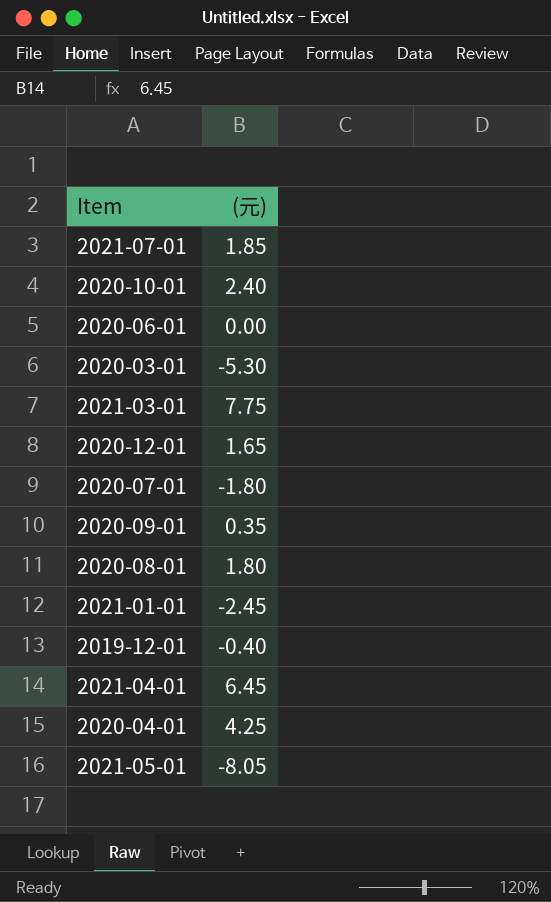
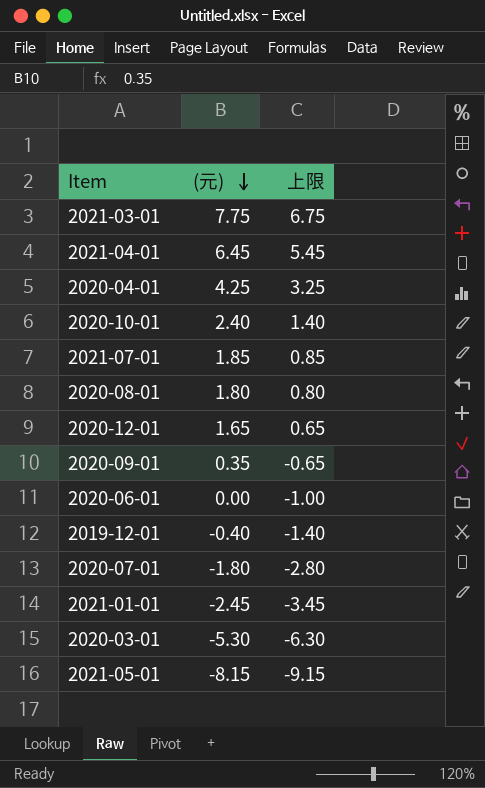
row order: none -> (元) descending
column 上限 | formula: none -> [(元)] - 1
2021-05-01 | (元): -8.05 -> -8.15

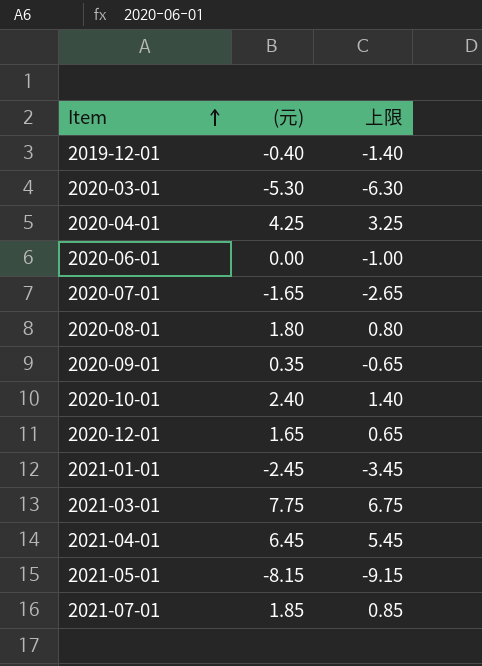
row order: (元) descending -> Item ascending
2020-07-01 | (元): -1.80 -> -1.65
2020-07-01 | 上限: -2.80 -> -2.65

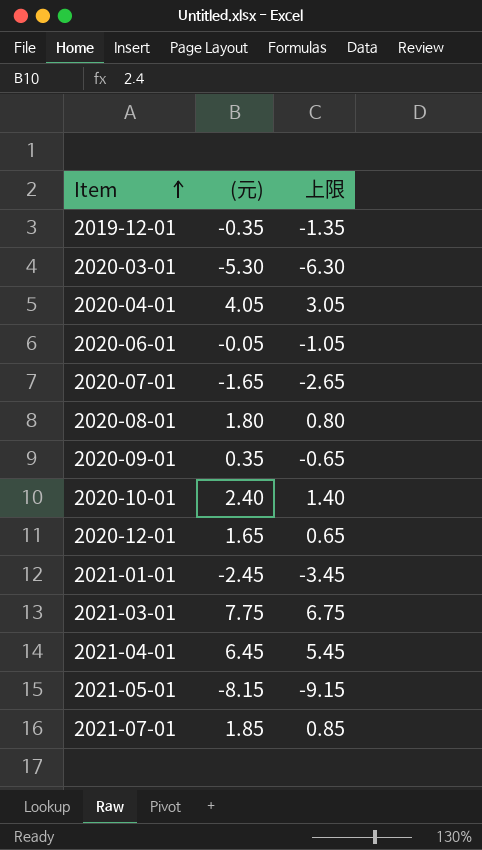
2019-12-01 | (元): -0.40 -> -0.35
2019-12-01 | 上限: -1.40 -> -1.35
2020-04-01 | (元): 4.25 -> 4.05
2020-04-01 | 上限: 3.25 -> 3.05
2020-06-01 | (元): 0.00 -> -0.05
2020-06-01 | 上限: -1.00 -> -1.05

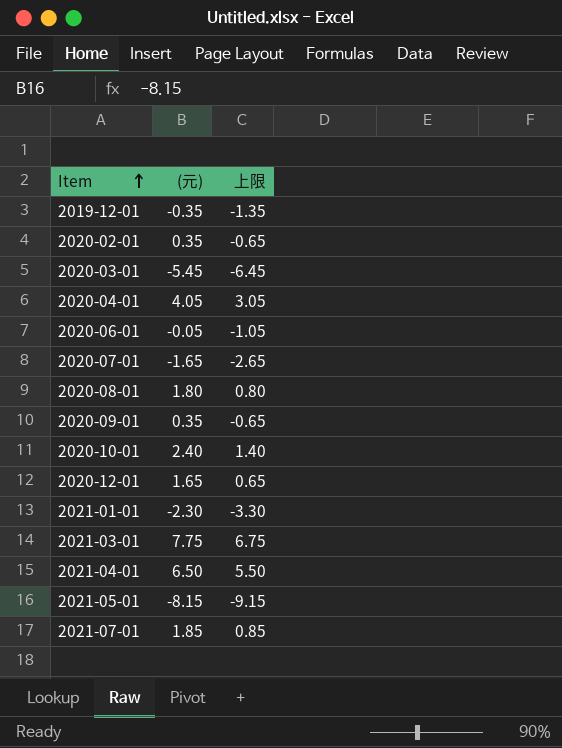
row 2020-02-01: none -> 0.35 | -0.65
2020-03-01 | (元): -5.30 -> -5.45
2020-03-01 | 上限: -6.30 -> -6.45
2021-01-01 | (元): -2.45 -> -2.30
2021-01-01 | 上限: -3.45 -> -3.30
2021-04-01 | (元): 6.45 -> 6.50
2021-04-01 | 上限: 5.45 -> 5.50

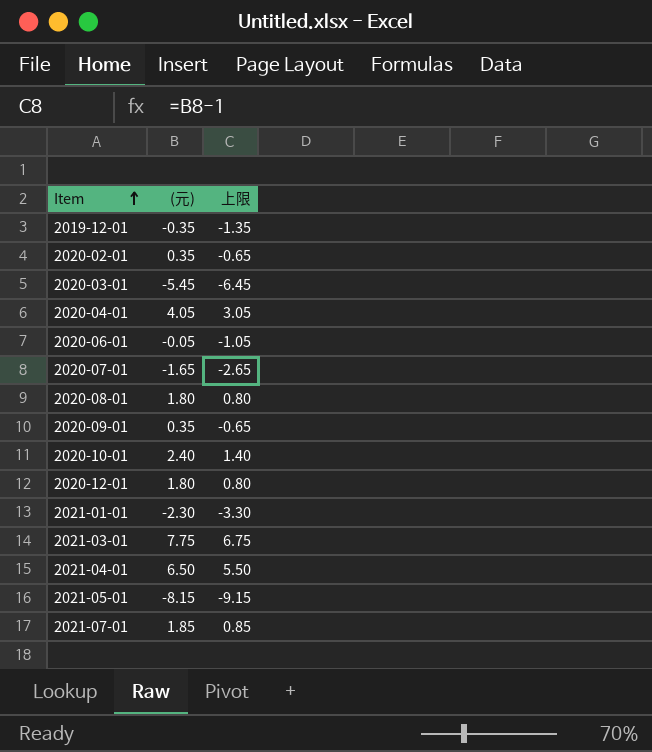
2020-12-01 | (元): 1.65 -> 1.80
2020-12-01 | 上限: 0.65 -> 0.80

